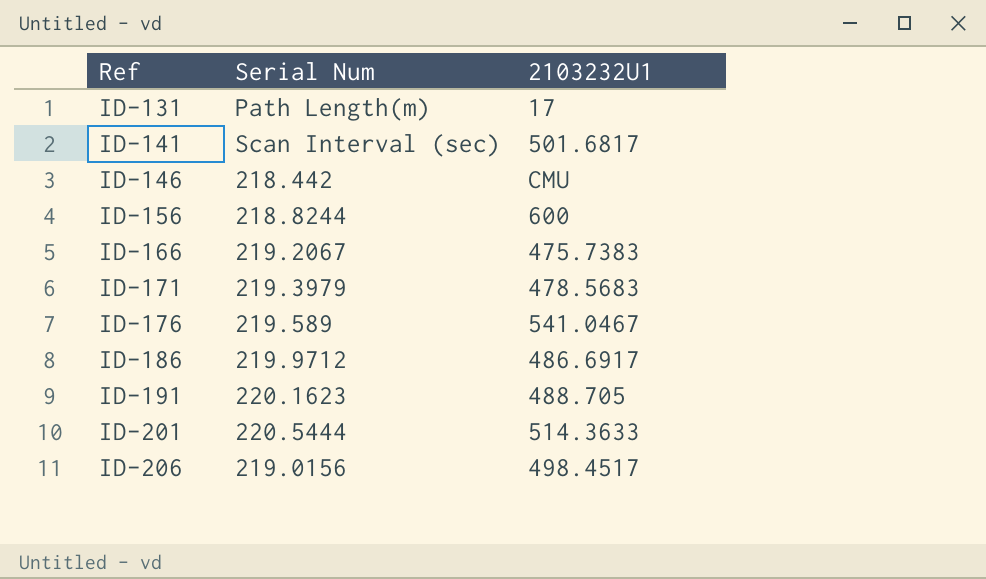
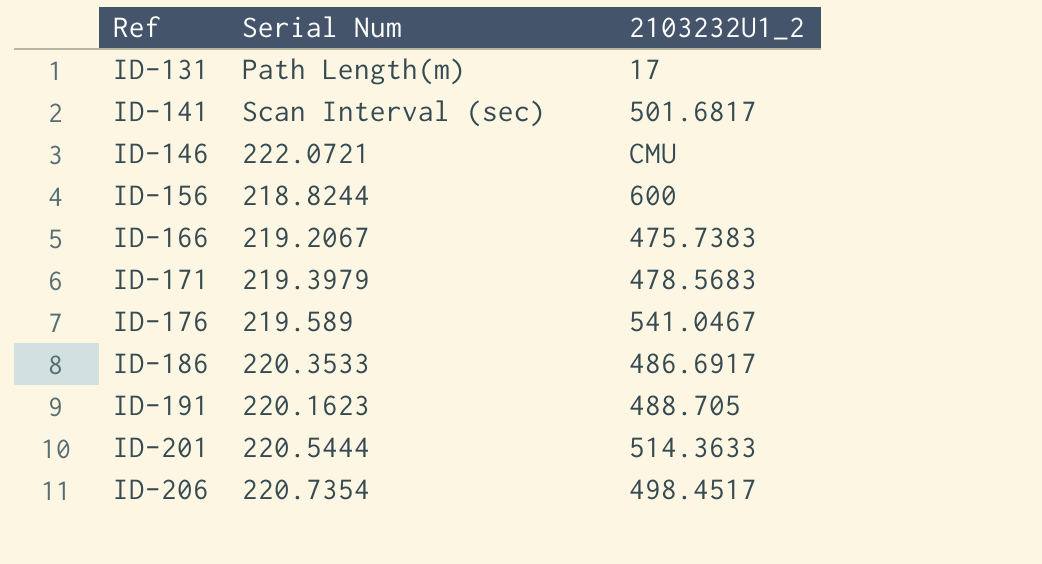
column name: 2103232U1 -> 2103232U1_2
ID-146 | Serial Num: 218.442 -> 222.0721
ID-186 | Serial Num: 219.9712 -> 220.3533
ID-206 | Serial Num: 219.0156 -> 220.7354

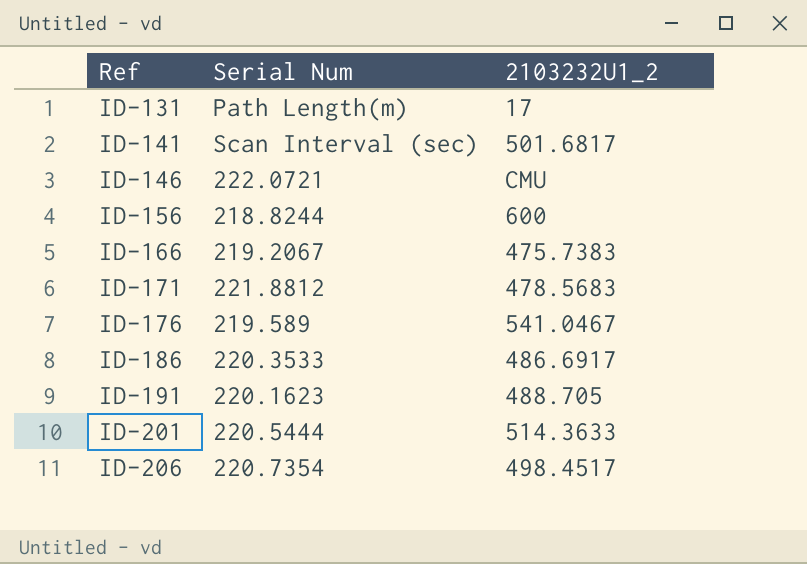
ID-171 | Serial Num: 219.3979 -> 221.8812

